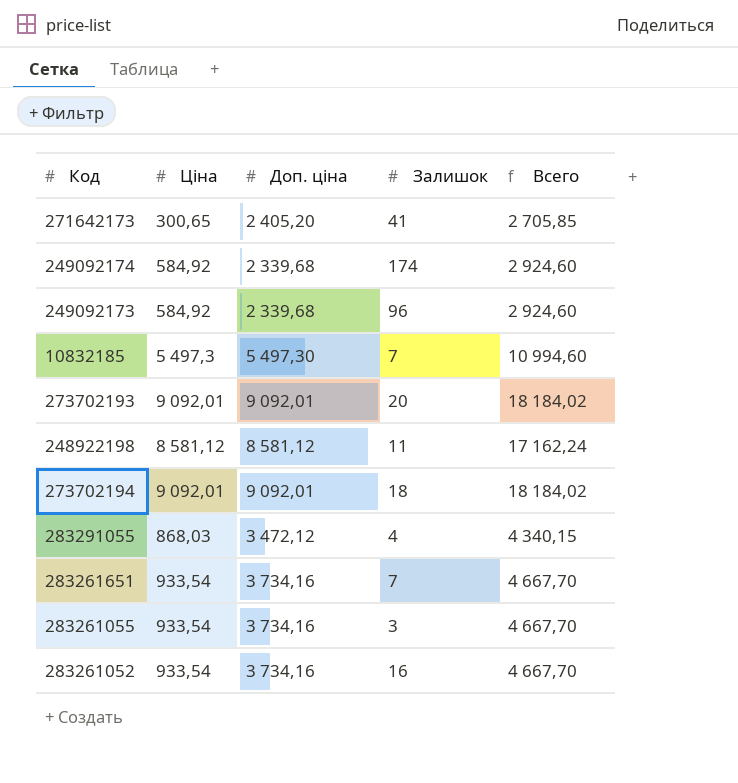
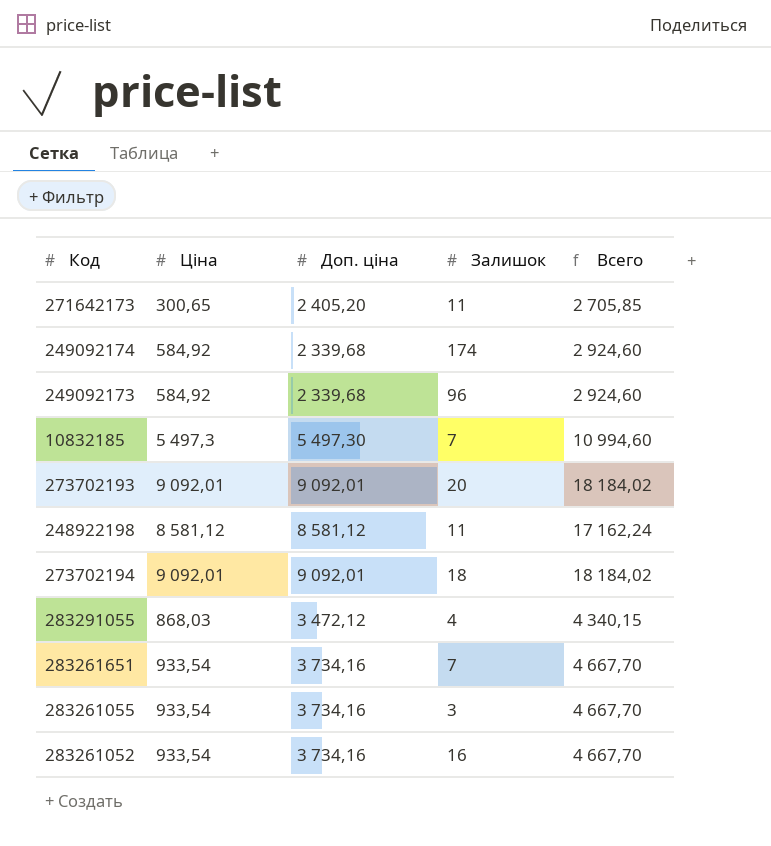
271642173 | Залишок: 41 -> 11

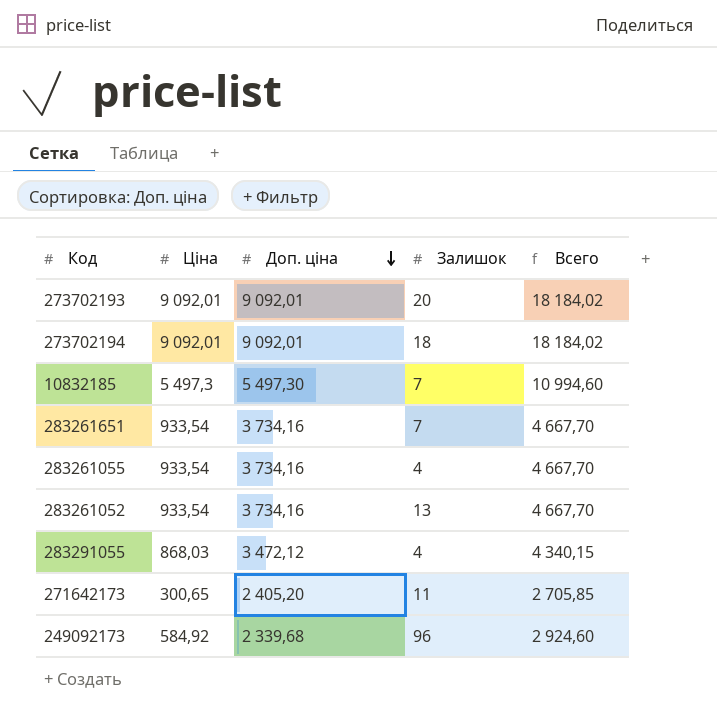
row order: none -> Доп. ціна descending
row 249092174: 584,92 | 2 339,68 | 174 | 2 924,60 -> none
row 248922198: 8 581,12 | 8 581,12 | 11 | 17 162,24 -> none
283261055 | Залишок: 3 -> 4
283261052 | Залишок: 16 -> 13

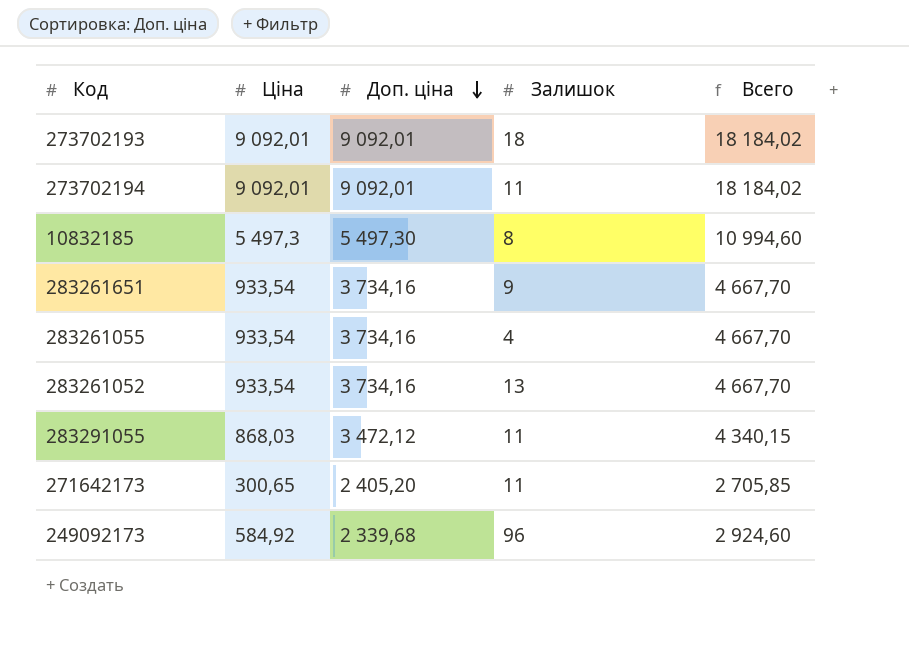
273702193 | Залишок: 20 -> 18
273702194 | Залишок: 18 -> 11
10832185 | Залишок: 7 -> 8
283261651 | Залишок: 7 -> 9
283291055 | Залишок: 4 -> 11

